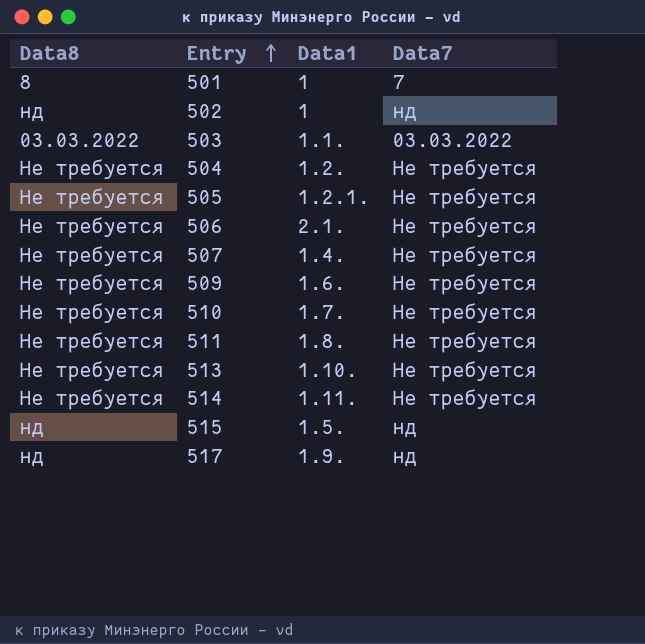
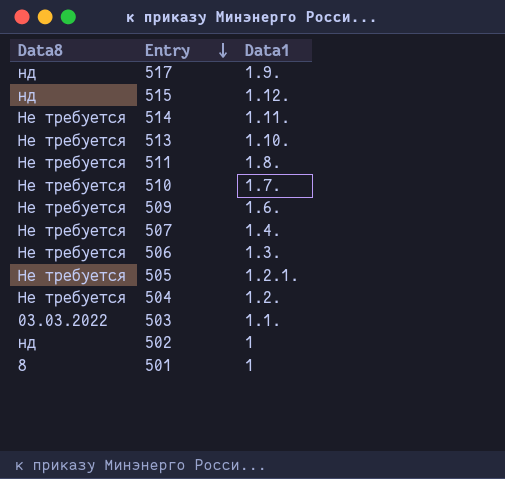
row order: Entry ascending -> Entry descending
column Data7 | position: 4 -> none
515 | Data1: 1.5. -> 1.12.
506 | Data1: 2.1. -> 1.3.

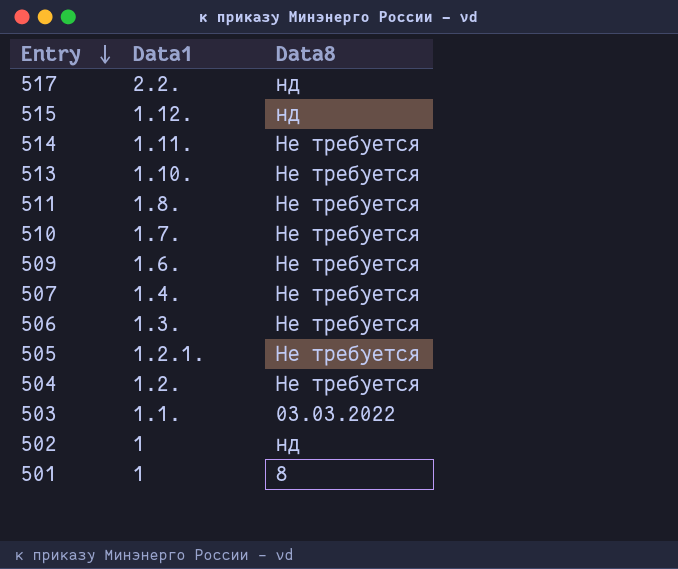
column Data8 | position: 1 -> 3
517 | Data1: 1.9. -> 2.2.

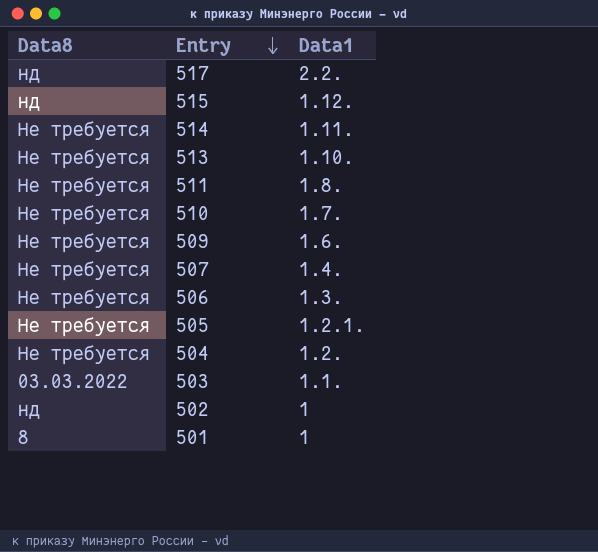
column Data8 | position: 3 -> 1

